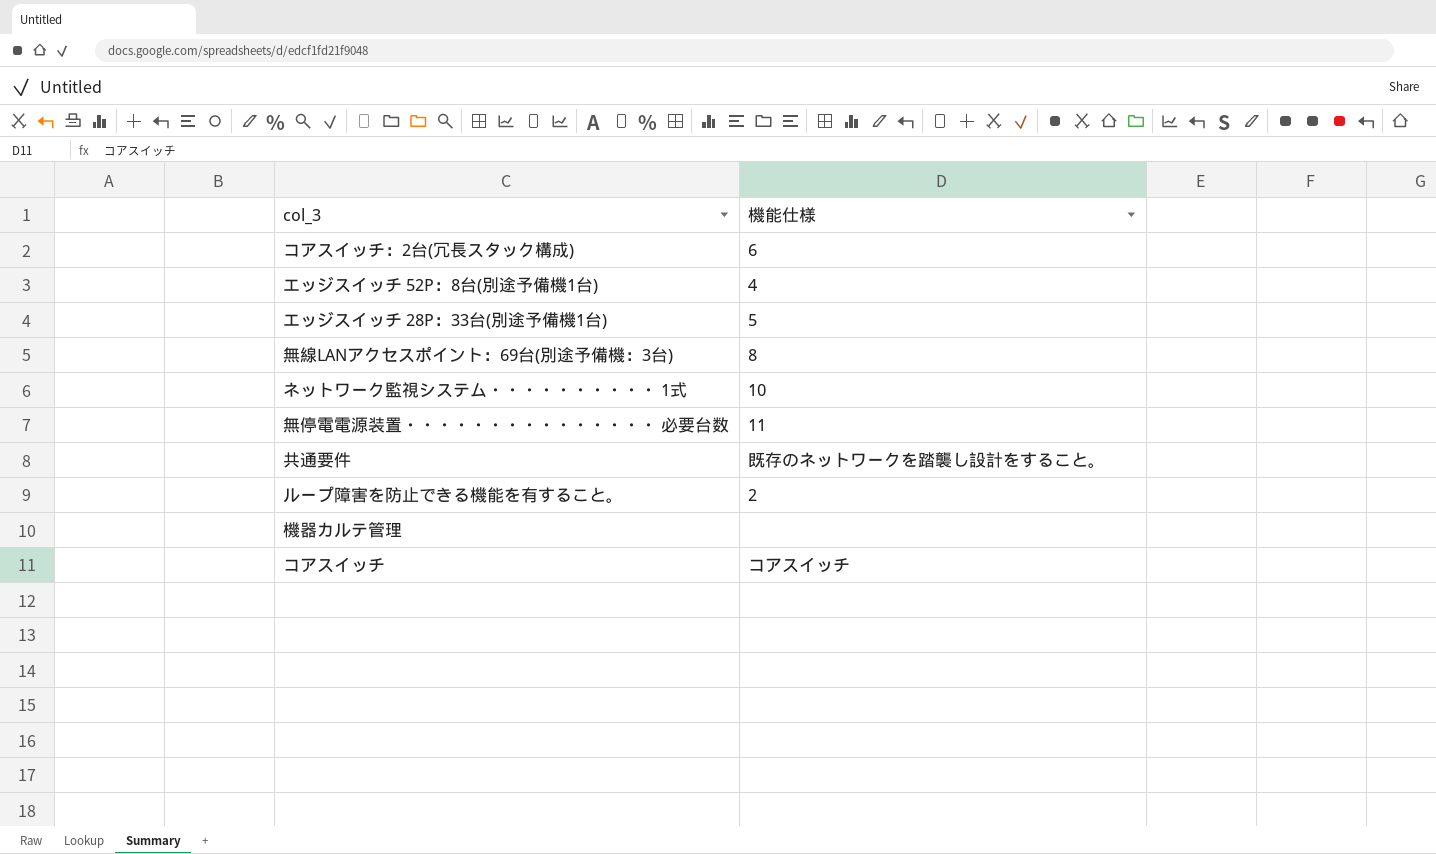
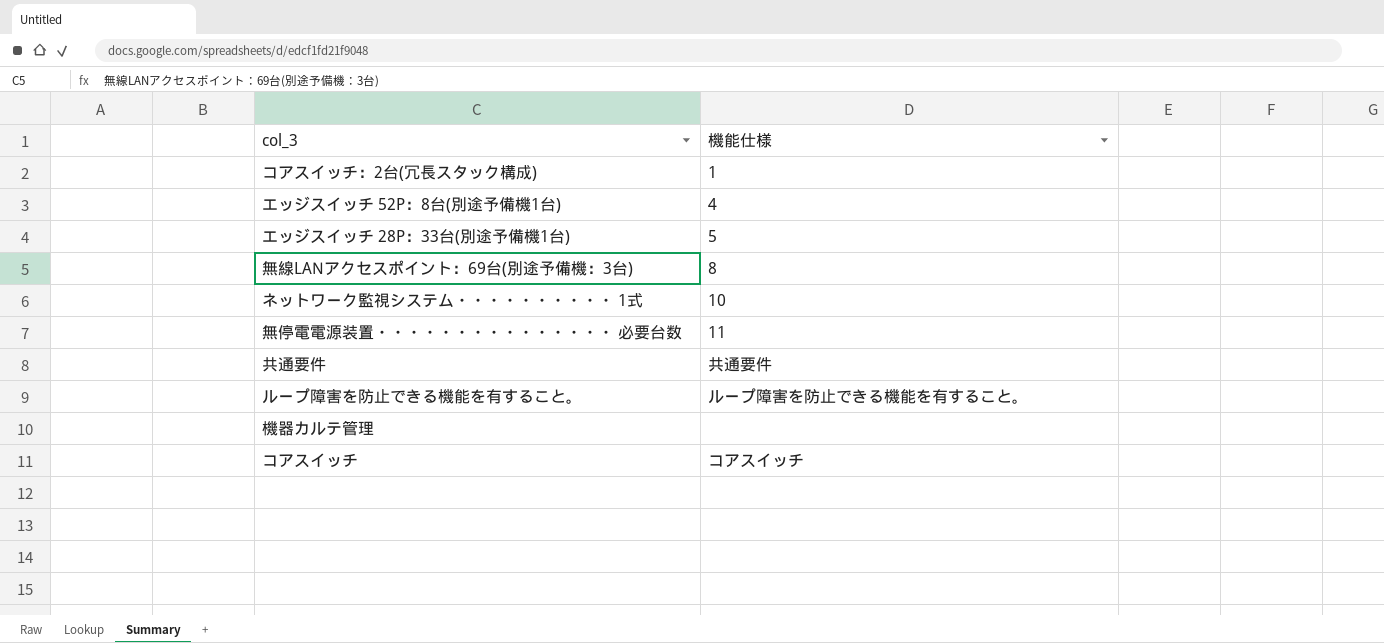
コアスイッチ：2台(冗長スタック構成) | 機能仕様: 6 -> 1
共通要件 | 機能仕様: 既存のネットワークを踏襲し設計をすること。 -> 共通要件
ループ障害を防止できる機能を有すること。 | 機能仕様: 2 -> ループ障害を防止できる機能を有すること。

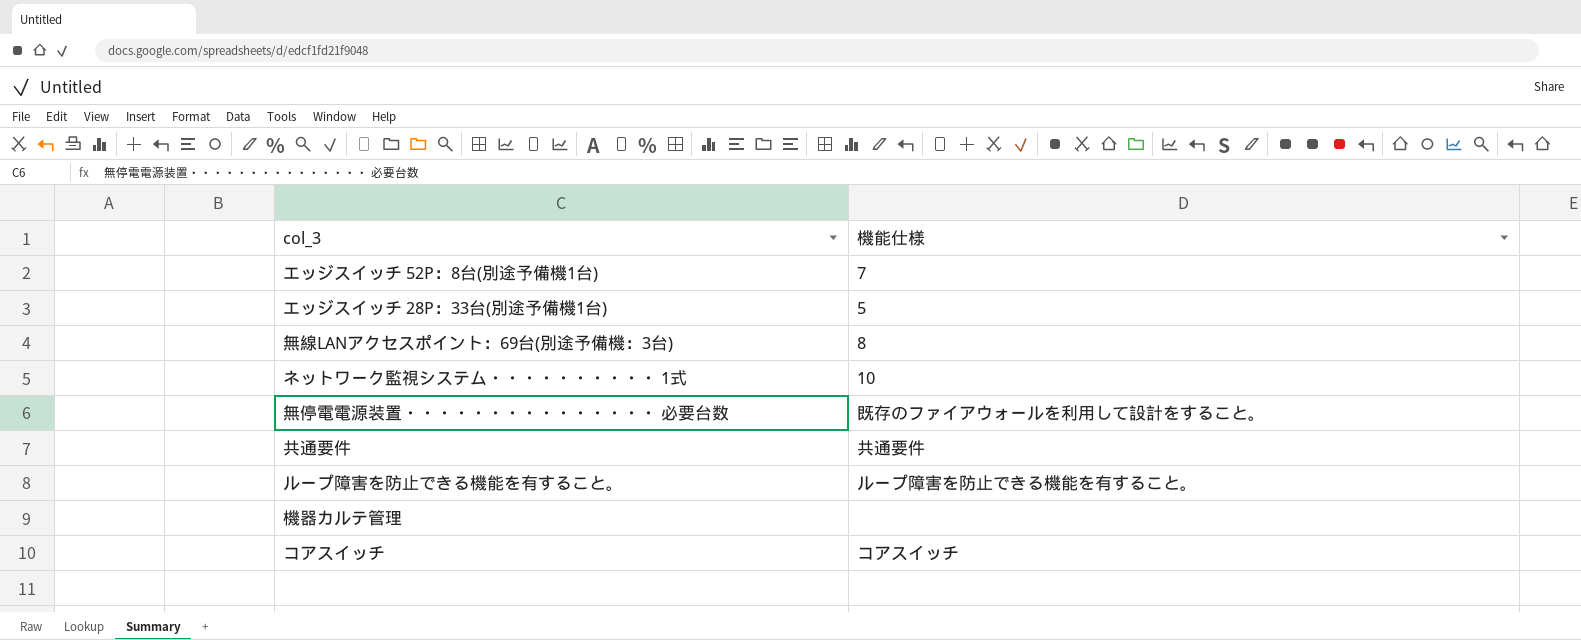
row コアスイッチ：2台(冗長スタック構成): 1 -> none
エッジスイッチ 52P：8台(別途予備機1台) | 機能仕様: 4 -> 7
無停電電源装置・・・・・・・・・・・・・・・ 必要台数 | 機能仕様: 11 -> 既存のファイアウォールを利用して設計をすること。

